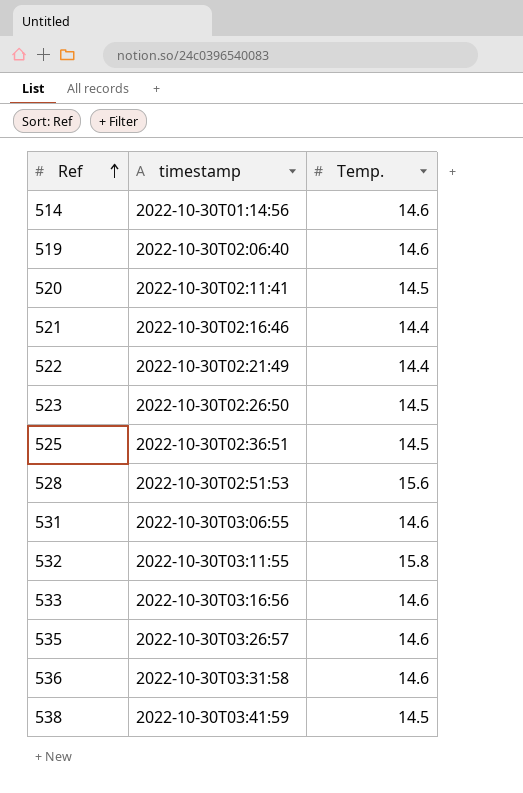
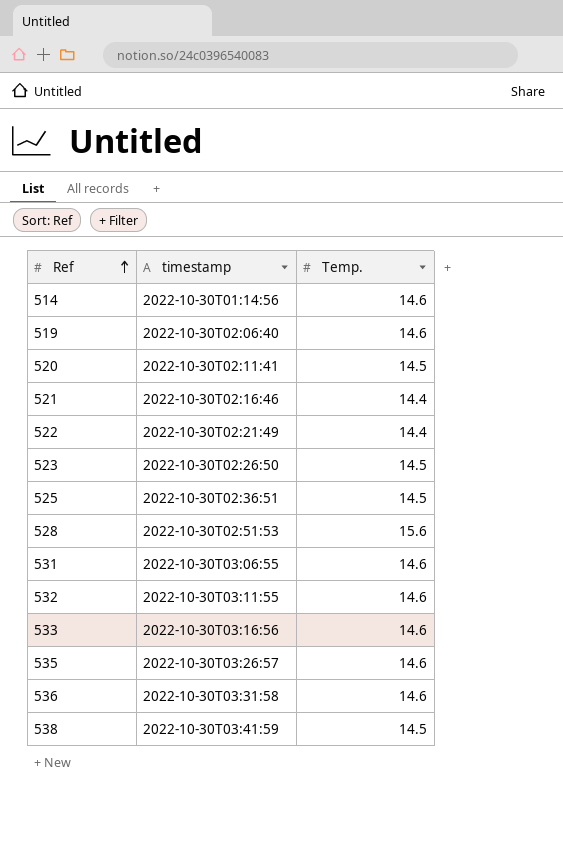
532 | Temp.: 15.8 -> 14.6

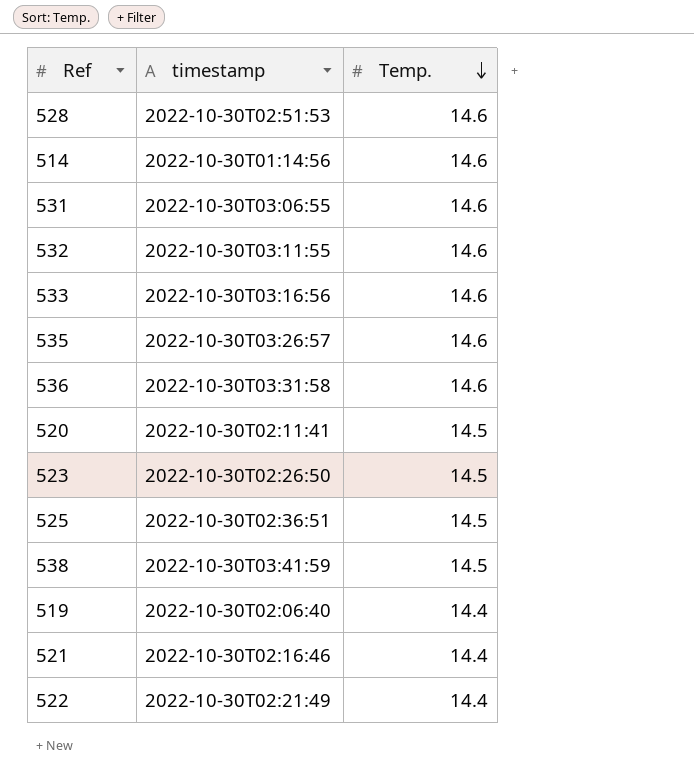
row order: Ref ascending -> Temp. descending
528 | Temp.: 15.6 -> 14.6
519 | Temp.: 14.6 -> 14.4

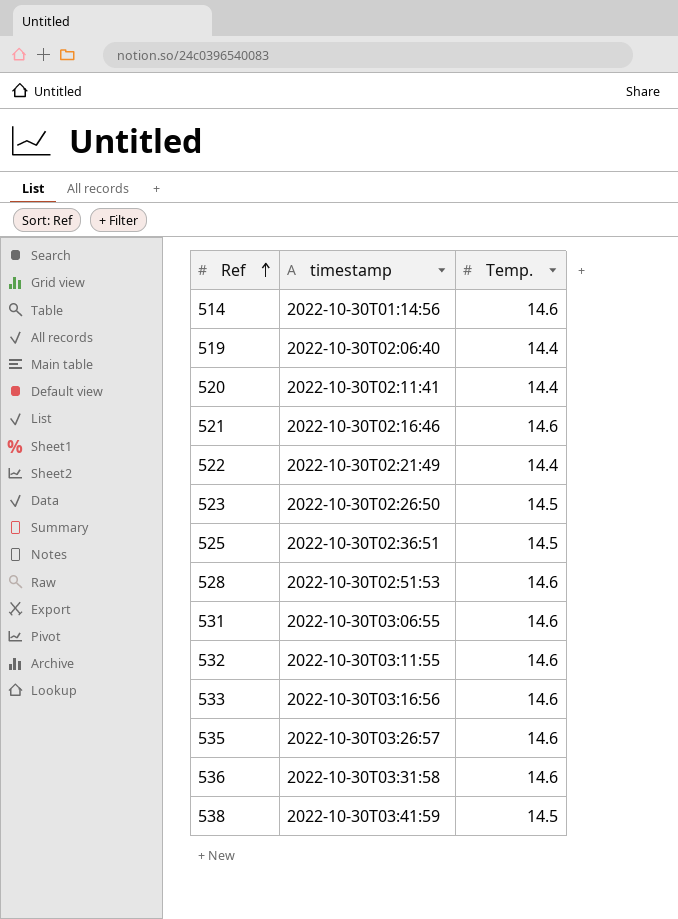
row order: Temp. descending -> Ref ascending
520 | Temp.: 14.5 -> 14.4
521 | Temp.: 14.4 -> 14.6

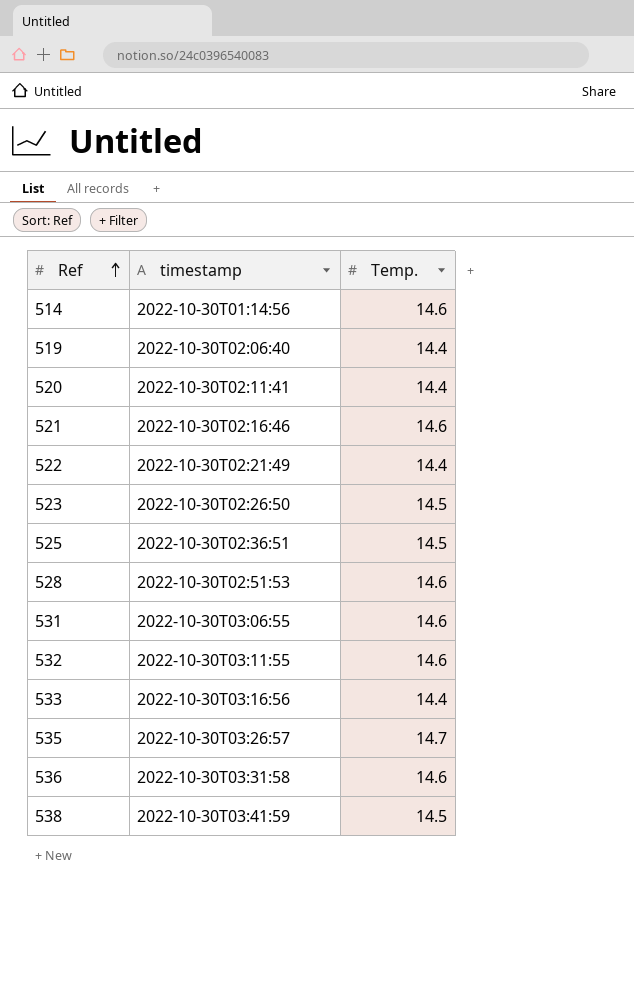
533 | Temp.: 14.6 -> 14.4
535 | Temp.: 14.6 -> 14.7

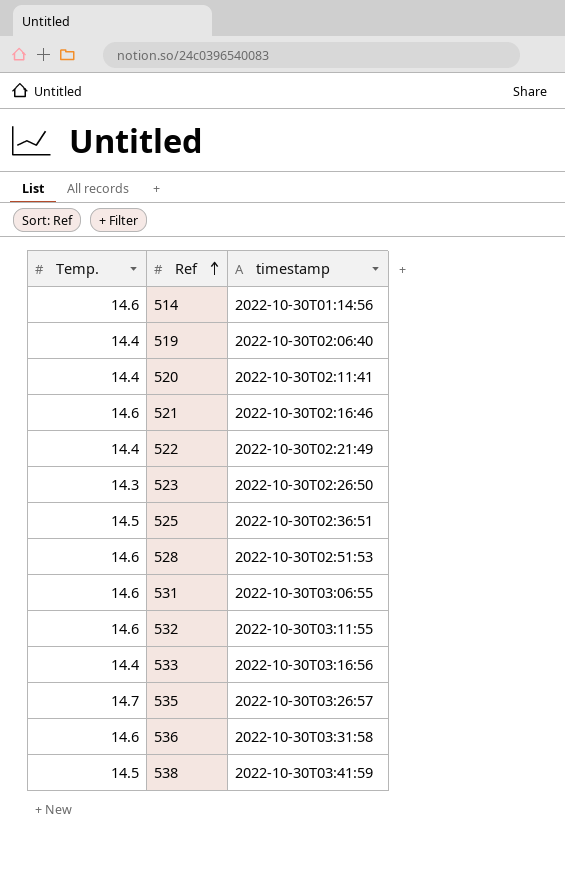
column Temp. | position: 3 -> 1
523 | Temp.: 14.5 -> 14.3

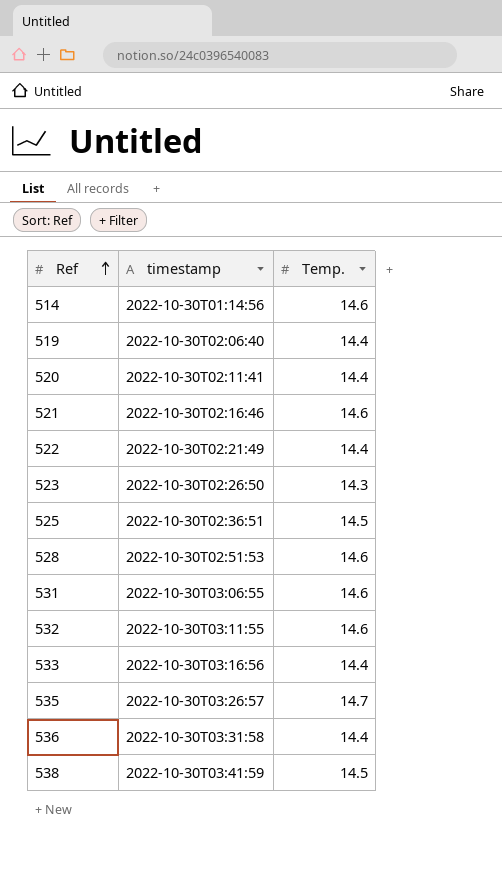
column Temp. | position: 1 -> 3
536 | Temp.: 14.6 -> 14.4

